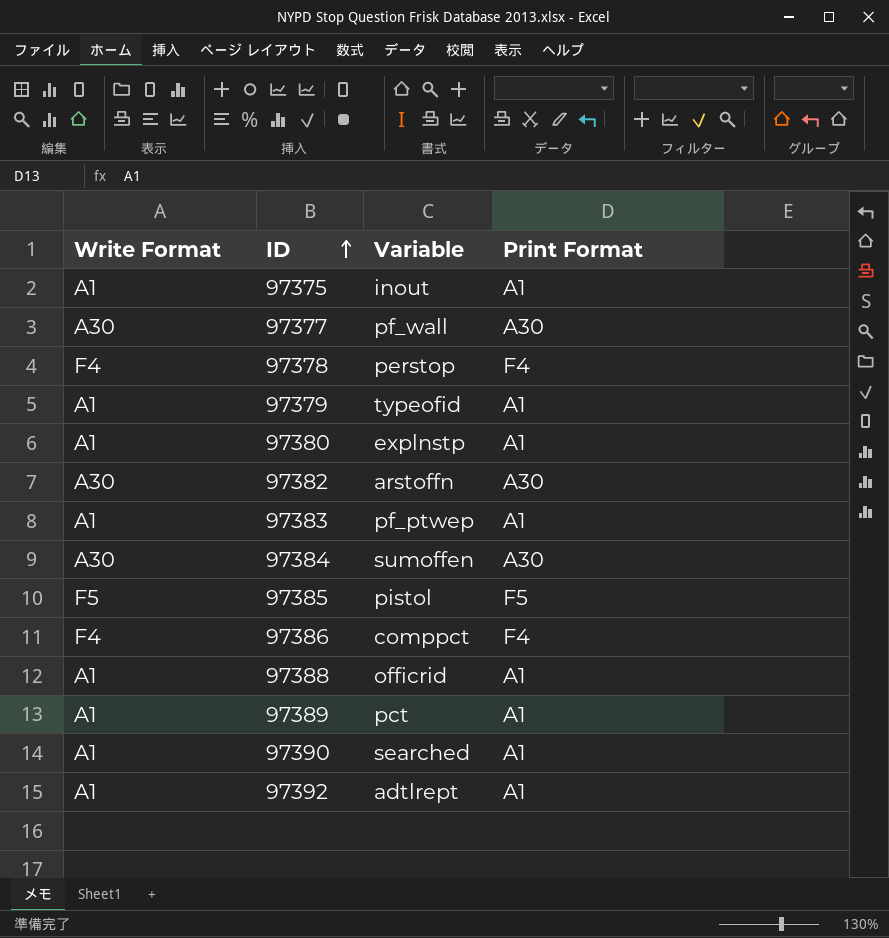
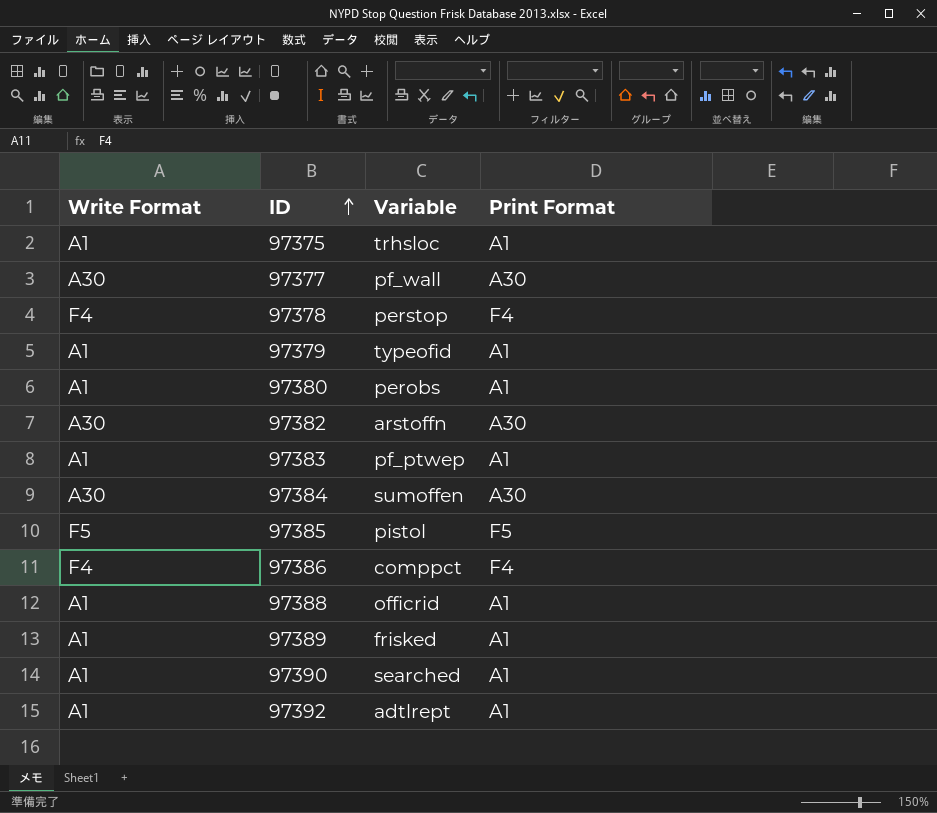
97375 | Variable: inout -> trhsloc
97380 | Variable: explnstp -> perobs
97389 | Variable: pct -> frisked

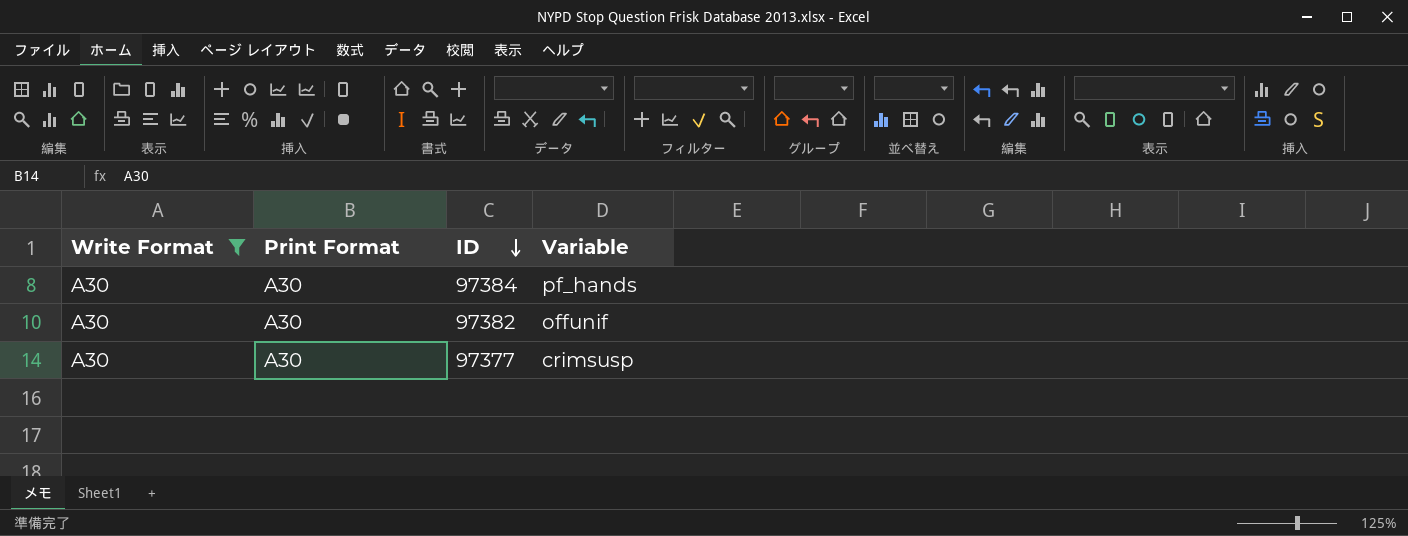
filter: none -> Write Format = A30
row order: ID ascending -> ID descending
column Print Format | position: 4 -> 2
97384 | Variable: sumoffen -> pf_hands
97382 | Variable: arstoffn -> offunif
97377 | Variable: pf_wall -> crimsusp

